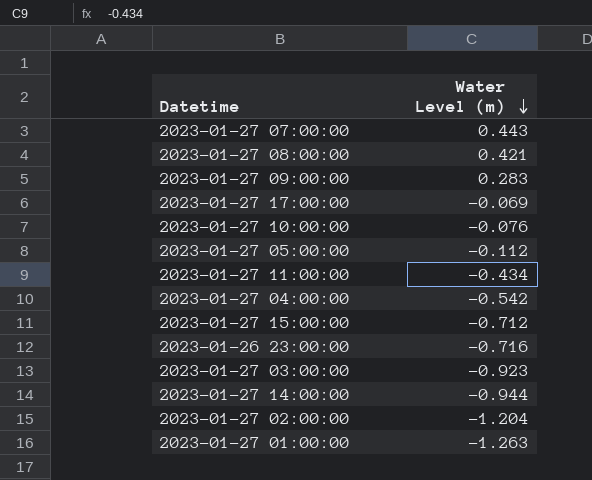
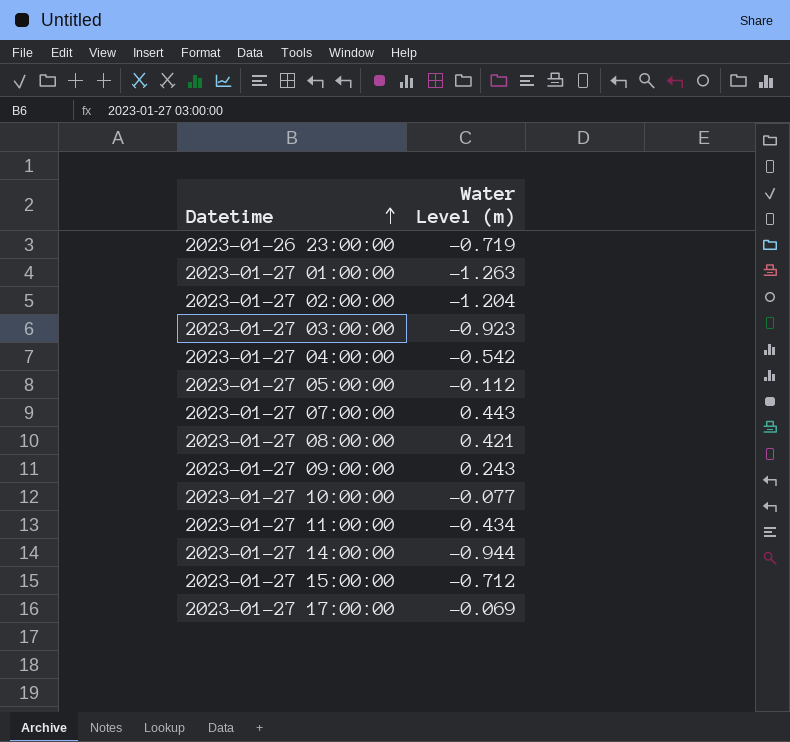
row order: Water Level (m) descending -> Datetime ascending
2023-01-26 23:00:00 | Water Level (m): -0.716 -> -0.719
2023-01-27 09:00:00 | Water Level (m): 0.283 -> 0.243
2023-01-27 10:00:00 | Water Level (m): -0.076 -> -0.077

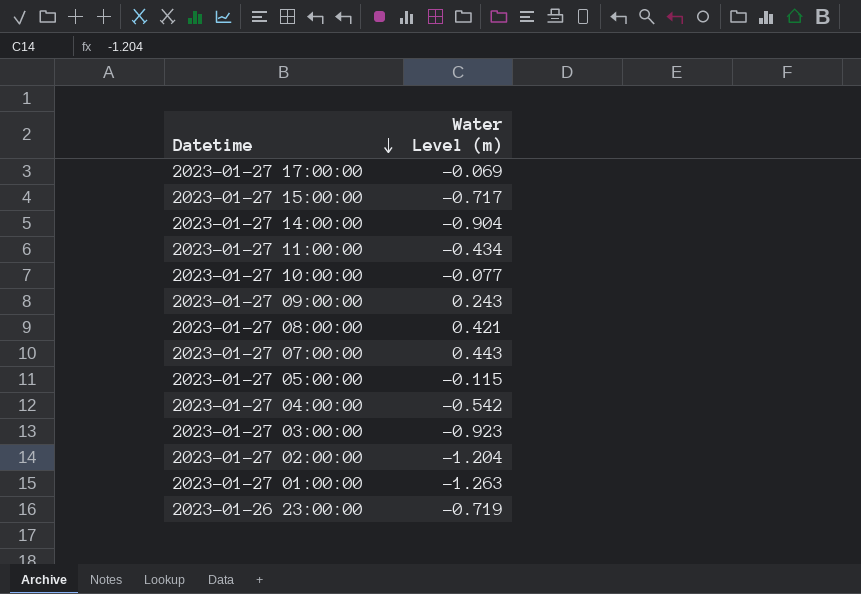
row order: Datetime ascending -> Datetime descending
2023-01-27 15:00:00 | Water Level (m): -0.712 -> -0.717
2023-01-27 14:00:00 | Water Level (m): -0.944 -> -0.904
2023-01-27 05:00:00 | Water Level (m): -0.112 -> -0.115

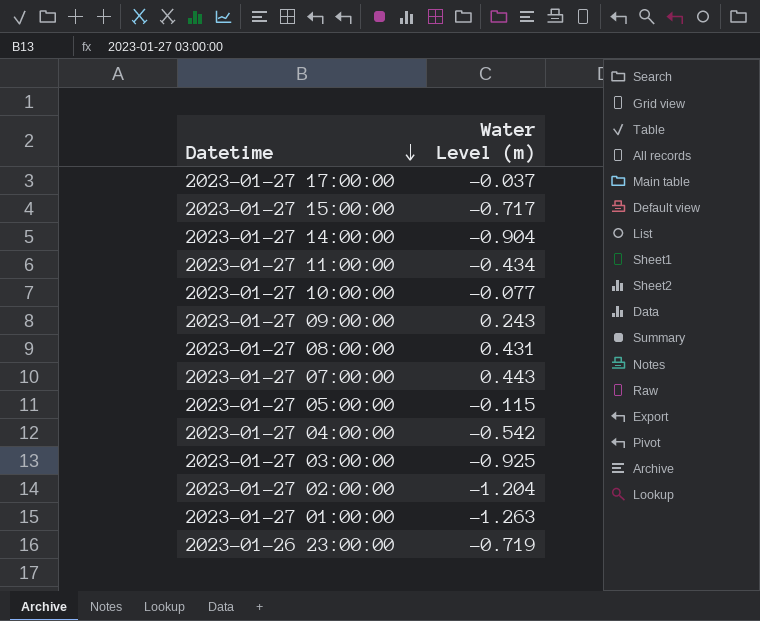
2023-01-27 17:00:00 | Water Level (m): -0.069 -> -0.037
2023-01-27 08:00:00 | Water Level (m): 0.421 -> 0.431
2023-01-27 03:00:00 | Water Level (m): -0.923 -> -0.925

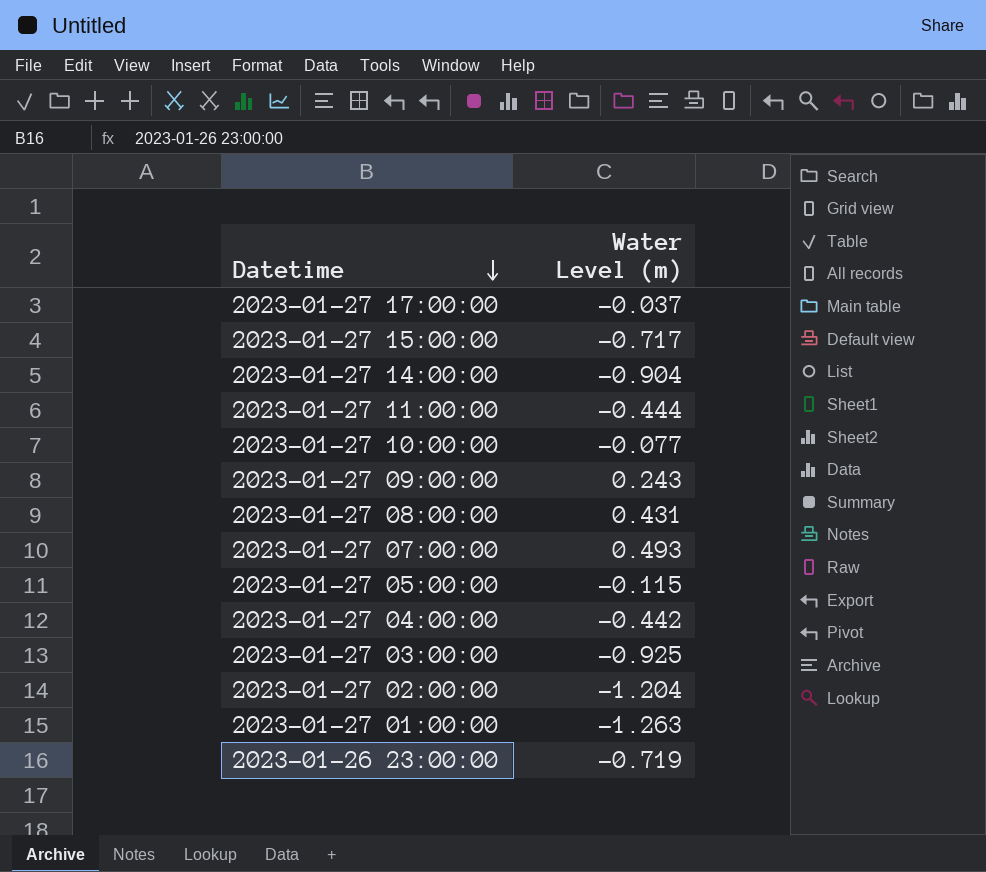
2023-01-27 11:00:00 | Water Level (m): -0.434 -> -0.444
2023-01-27 07:00:00 | Water Level (m): 0.443 -> 0.493
2023-01-27 04:00:00 | Water Level (m): -0.542 -> -0.442

